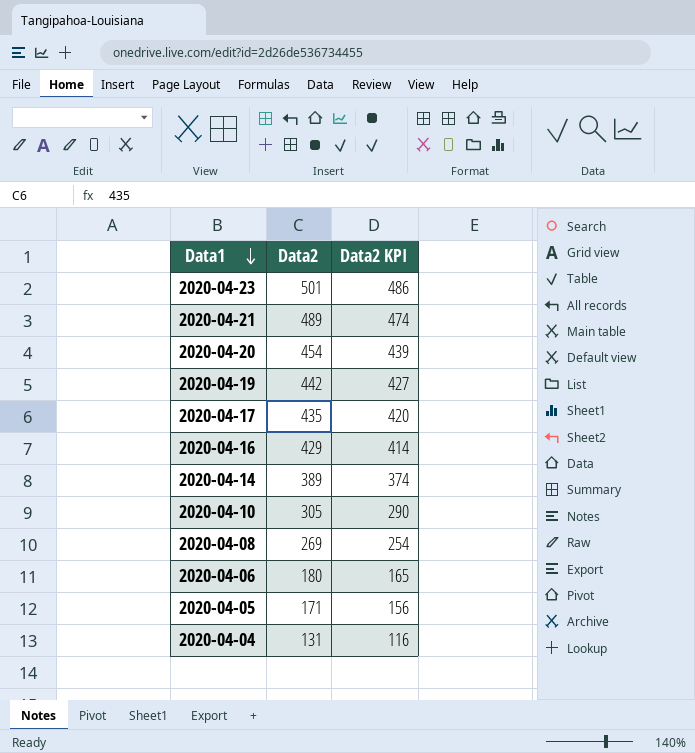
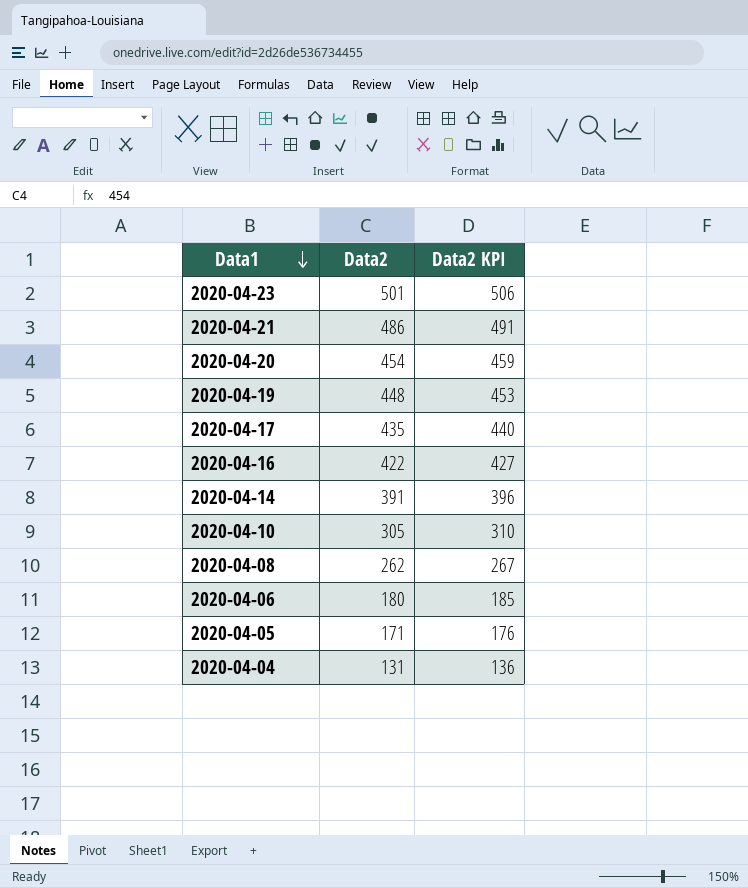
column Data2 KPI | formula: [Data2] - 15 -> [Data2] + 5
2020-04-21 | Data2: 489 -> 486
2020-04-19 | Data2: 442 -> 448
2020-04-16 | Data2: 429 -> 422
2020-04-14 | Data2: 389 -> 391
2020-04-08 | Data2: 269 -> 262

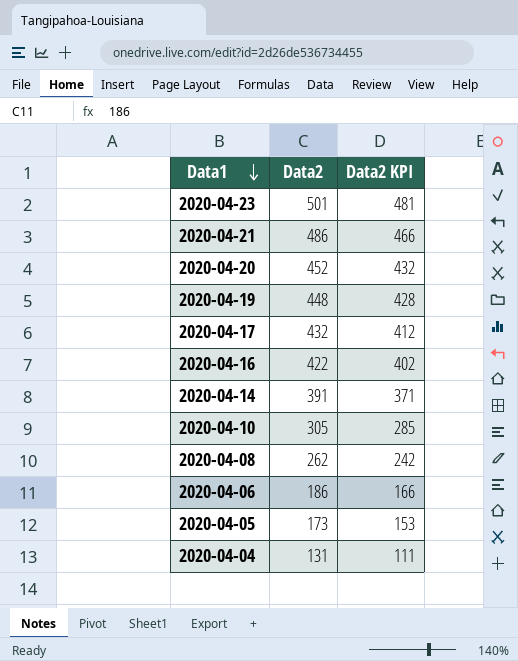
column Data2 KPI | formula: [Data2] + 5 -> [Data2] - 20
2020-04-20 | Data2: 454 -> 452
2020-04-17 | Data2: 435 -> 432
2020-04-06 | Data2: 180 -> 186
2020-04-05 | Data2: 171 -> 173

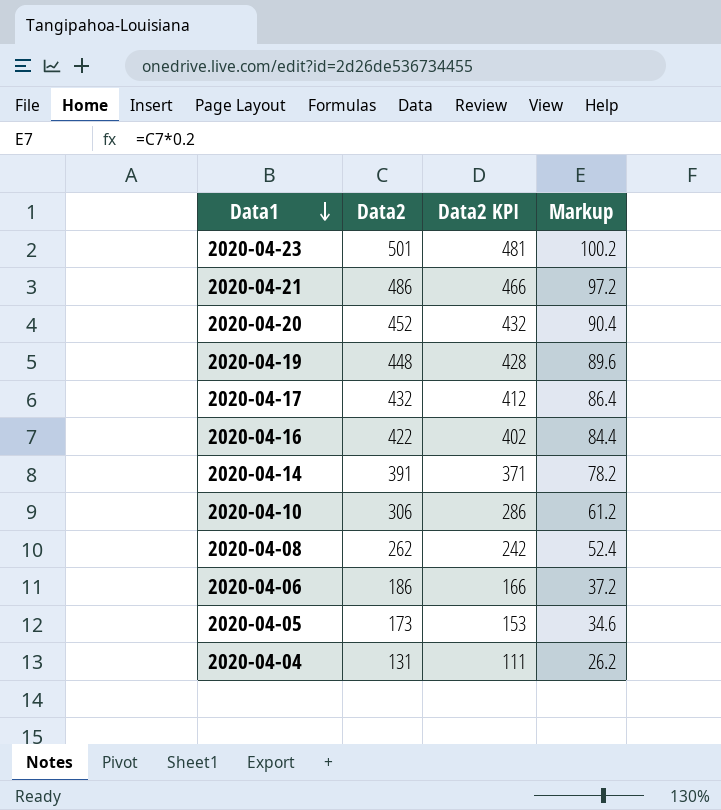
column Markup | formula: none -> [Data2] * 0.2
2020-04-10 | Data2: 305 -> 306
2020-04-10 | Data2 KPI: 285 -> 286

